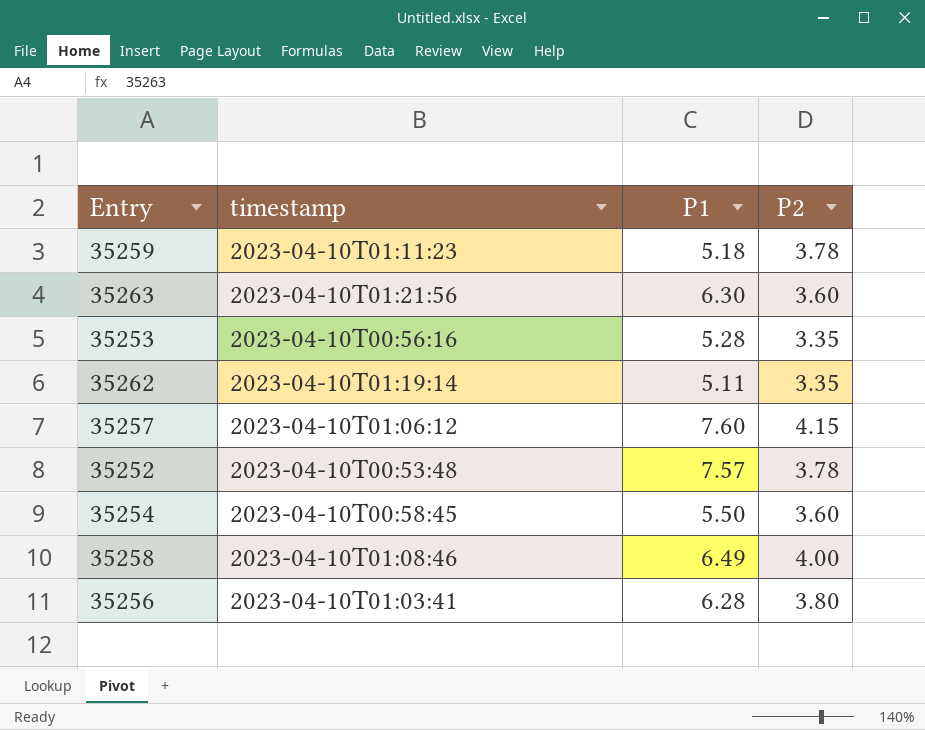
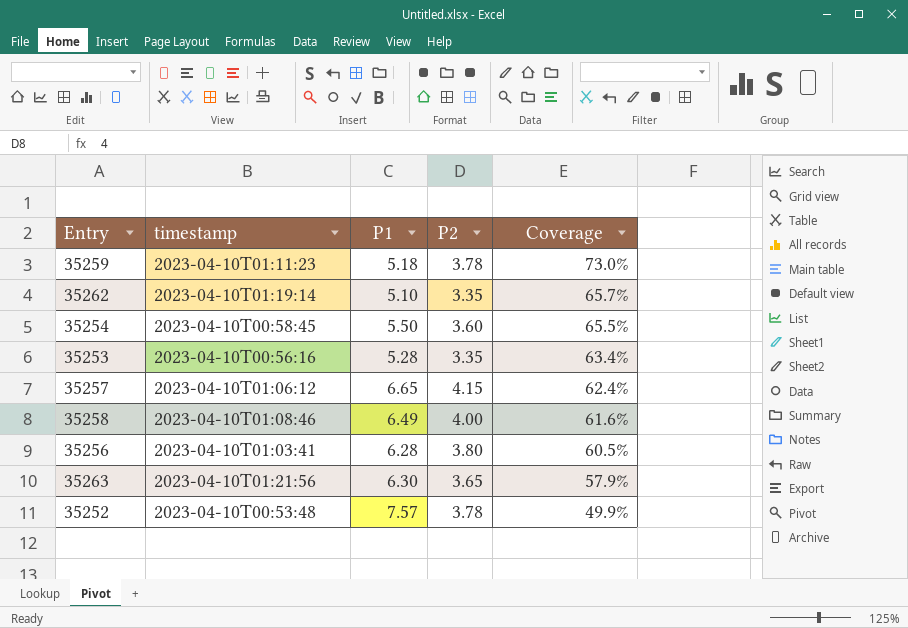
row order: none -> Coverage descending
column Coverage | formula: none -> [P2] / [P1]
35262 | P1: 5.11 -> 5.10
35257 | P1: 7.60 -> 6.65
35263 | P2: 3.60 -> 3.65

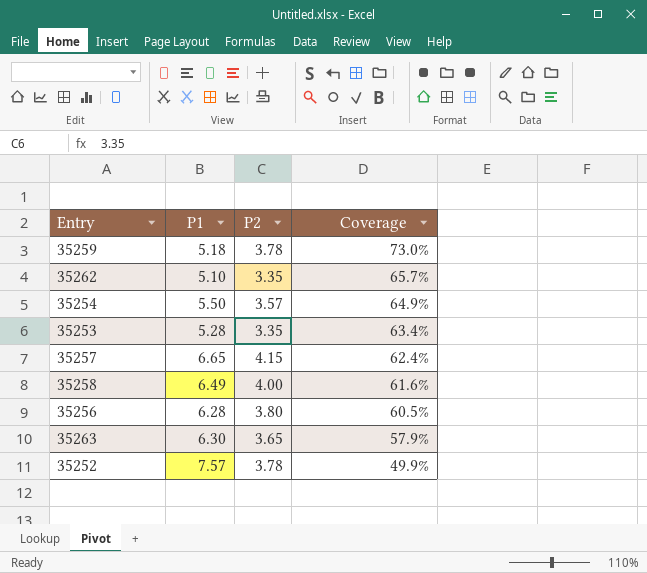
column timestamp | position: 2 -> none
35254 | P2: 3.60 -> 3.57
35254 | Coverage: 65.5% -> 64.9%

